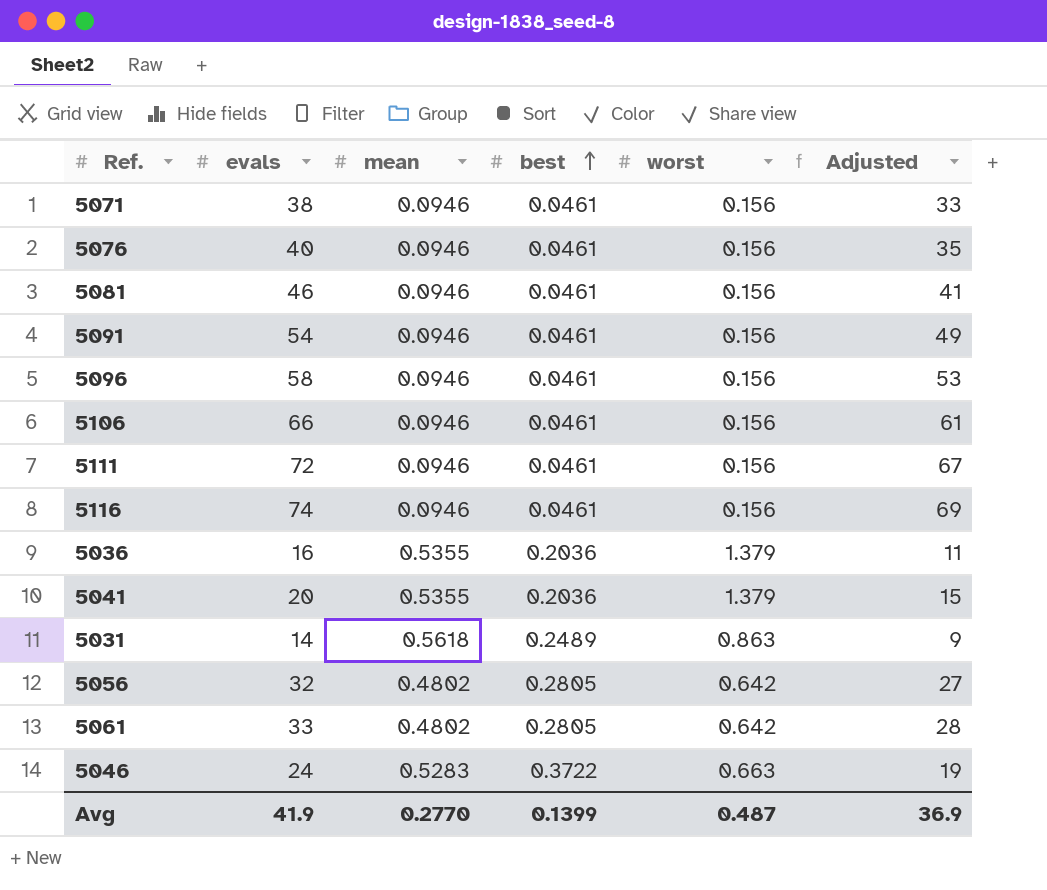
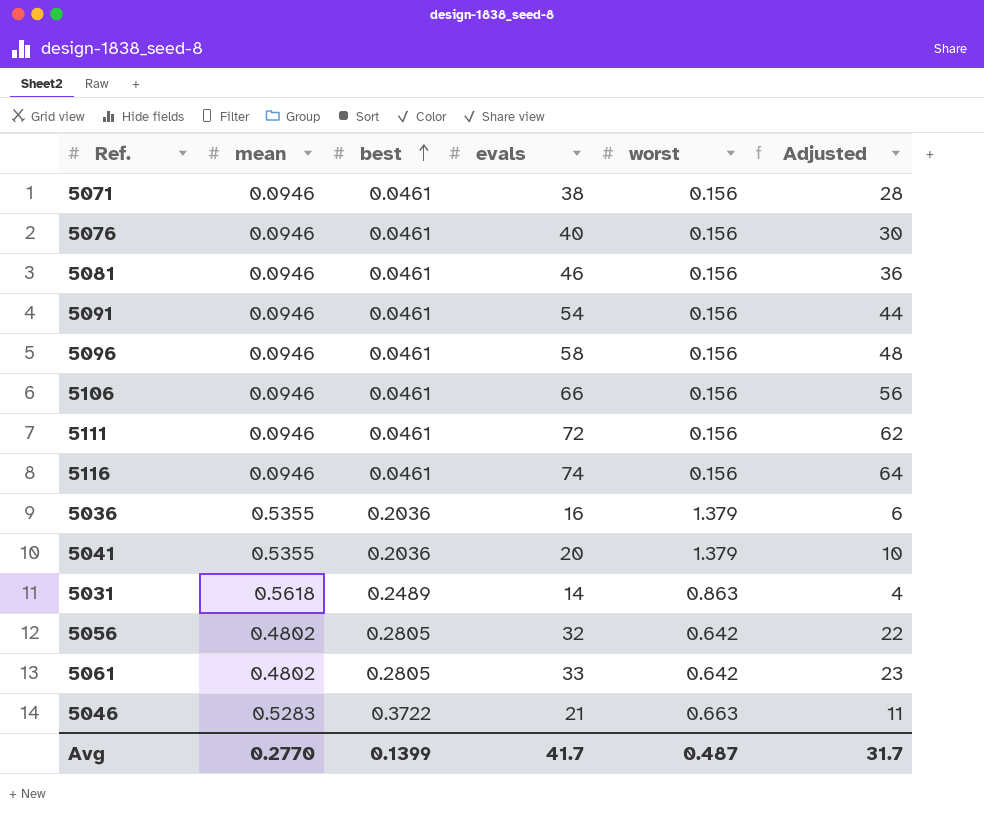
column evals | position: 2 -> 4
column Adjusted | formula: [evals] - 5 -> [evals] - 10
5046 | evals: 24 -> 21
Avg | evals: 41.9 -> 41.7
Avg | Adjusted: 36.9 -> 31.7

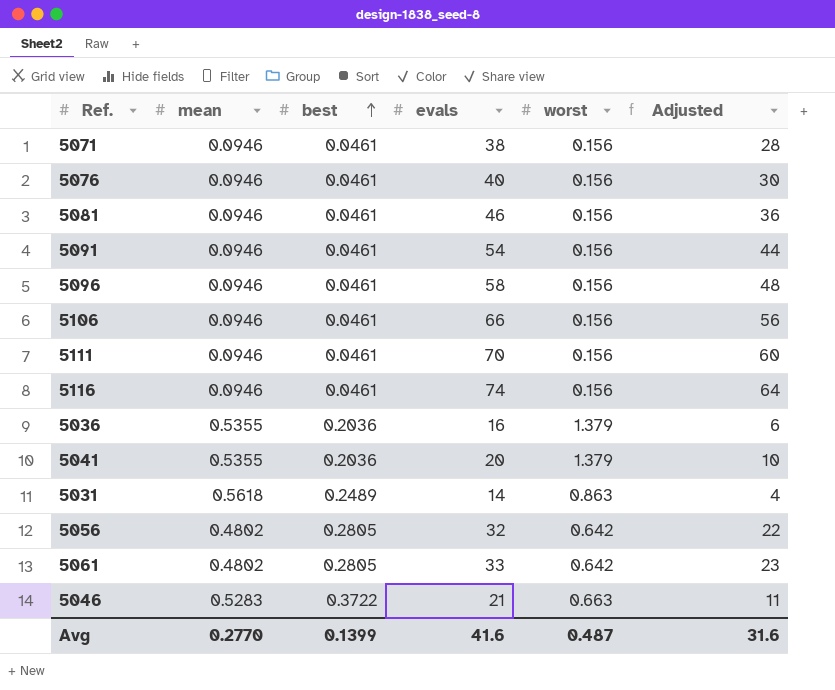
5111 | evals: 72 -> 70
5111 | Adjusted: 62 -> 60
Avg | evals: 41.7 -> 41.6
Avg | Adjusted: 31.7 -> 31.6

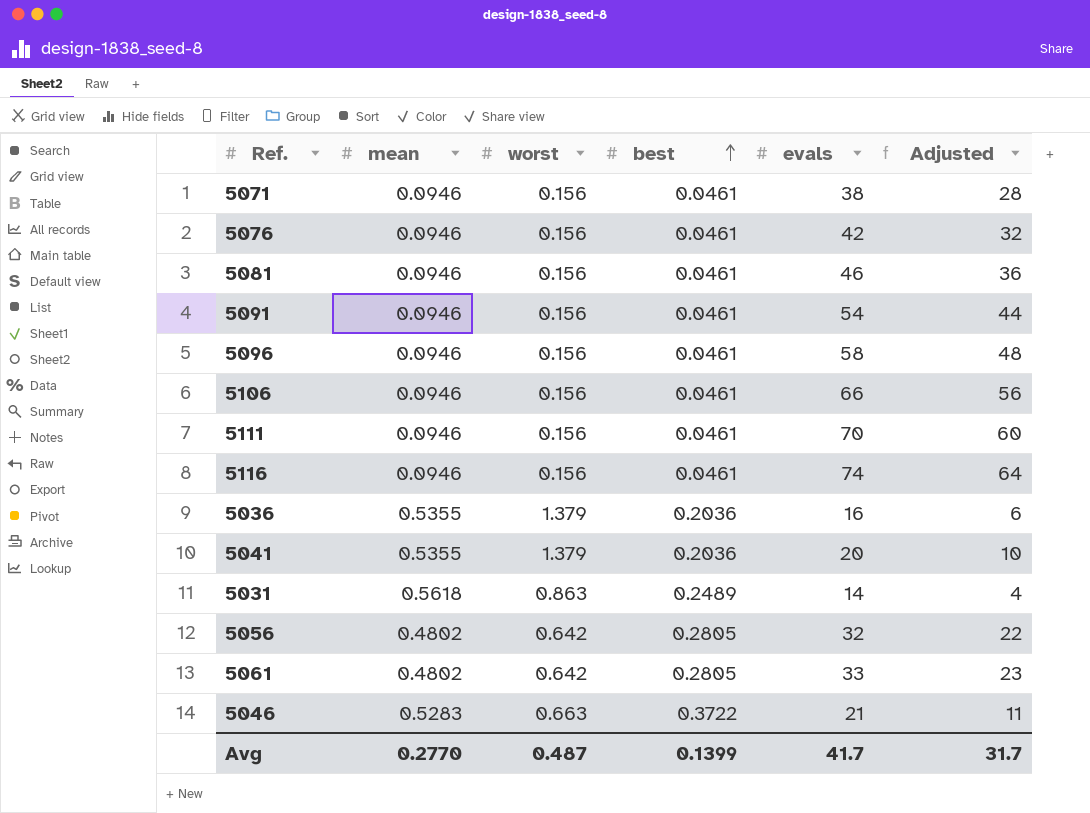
column worst | position: 5 -> 3
5076 | evals: 40 -> 42
5076 | Adjusted: 30 -> 32
Avg | evals: 41.6 -> 41.7
Avg | Adjusted: 31.6 -> 31.7

